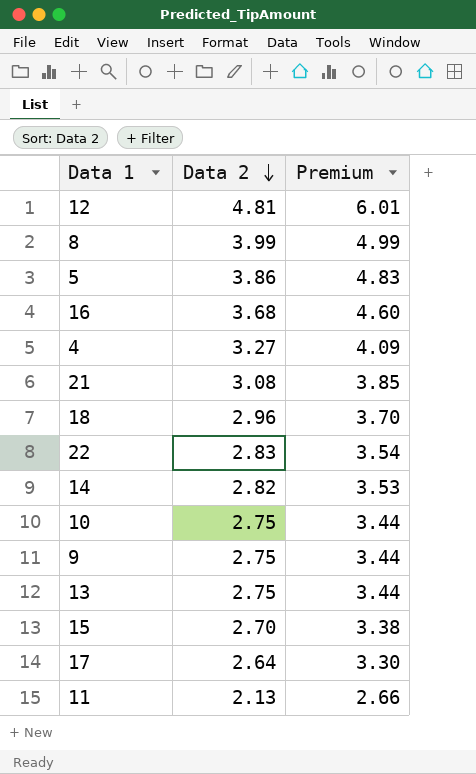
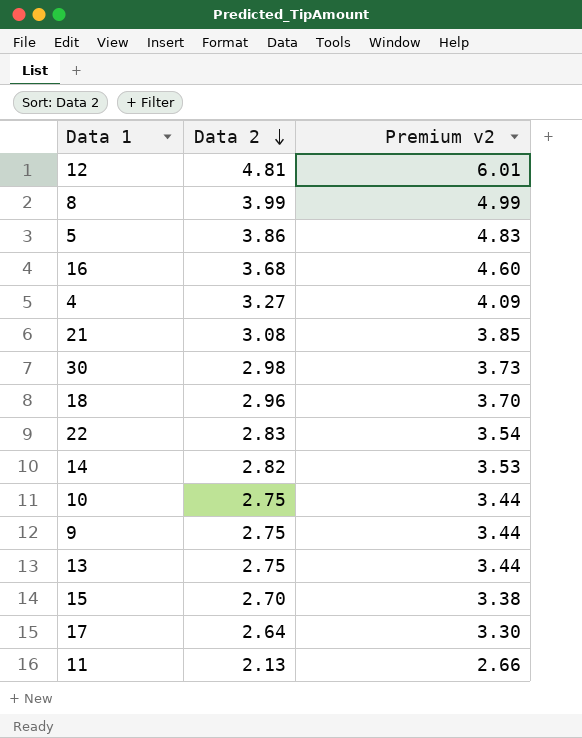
column name: Premium -> Premium v2
row 30: none -> 2.98 | 3.73

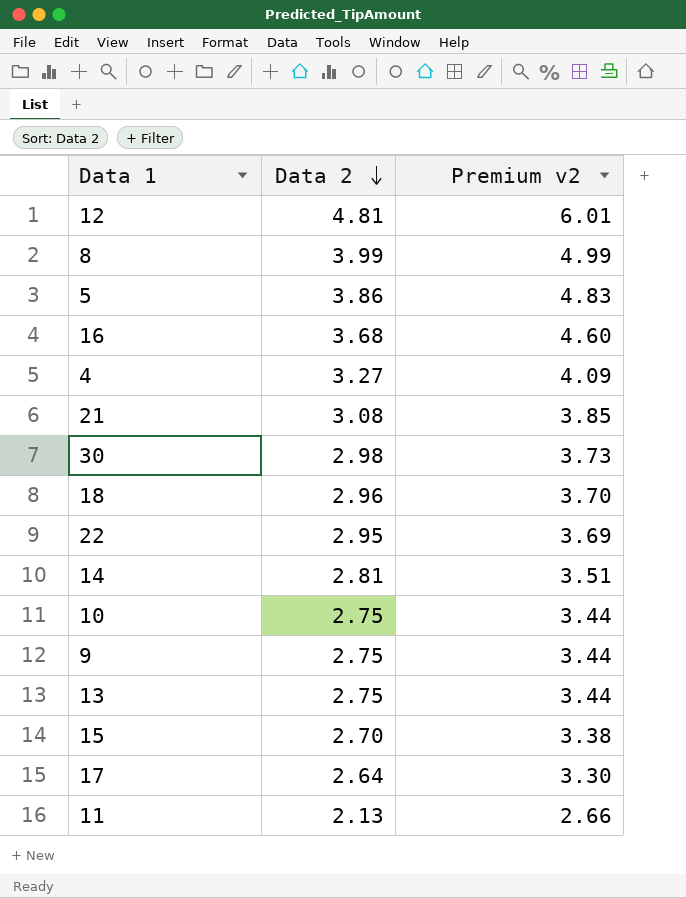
22 | Data 2: 2.83 -> 2.95
22 | Premium v2: 3.54 -> 3.69
14 | Data 2: 2.82 -> 2.81
14 | Premium v2: 3.53 -> 3.51

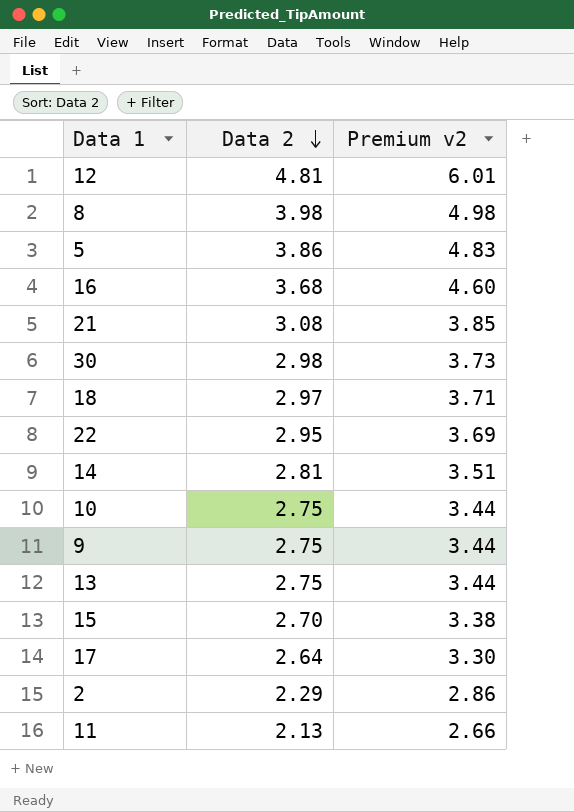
row 4: 3.27 | 4.09 -> none
8 | Data 2: 3.99 -> 3.98
8 | Premium v2: 4.99 -> 4.98
18 | Data 2: 2.96 -> 2.97
18 | Premium v2: 3.70 -> 3.71
row 2: none -> 2.29 | 2.86

